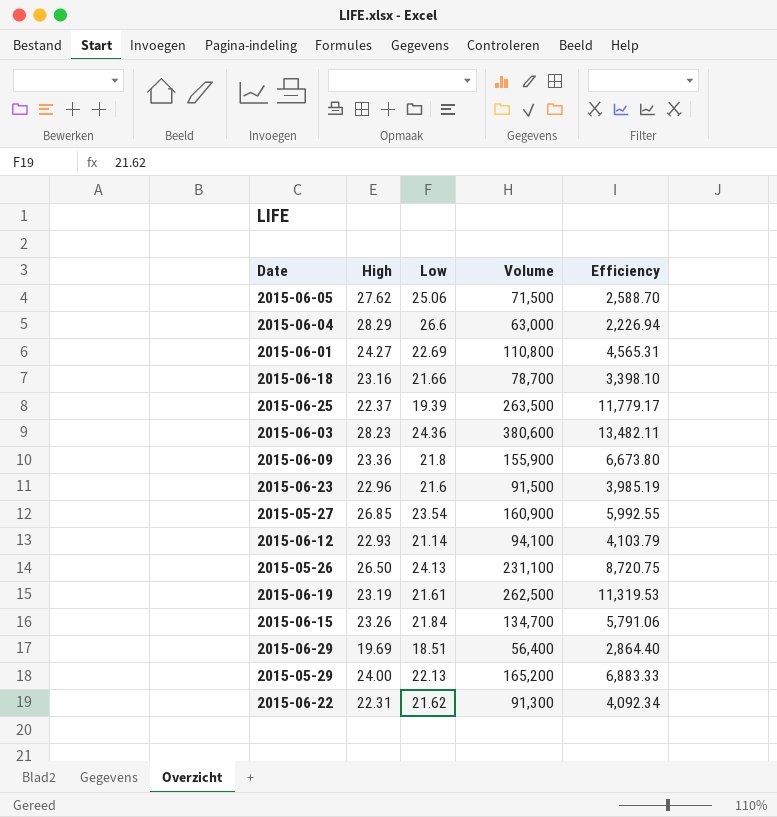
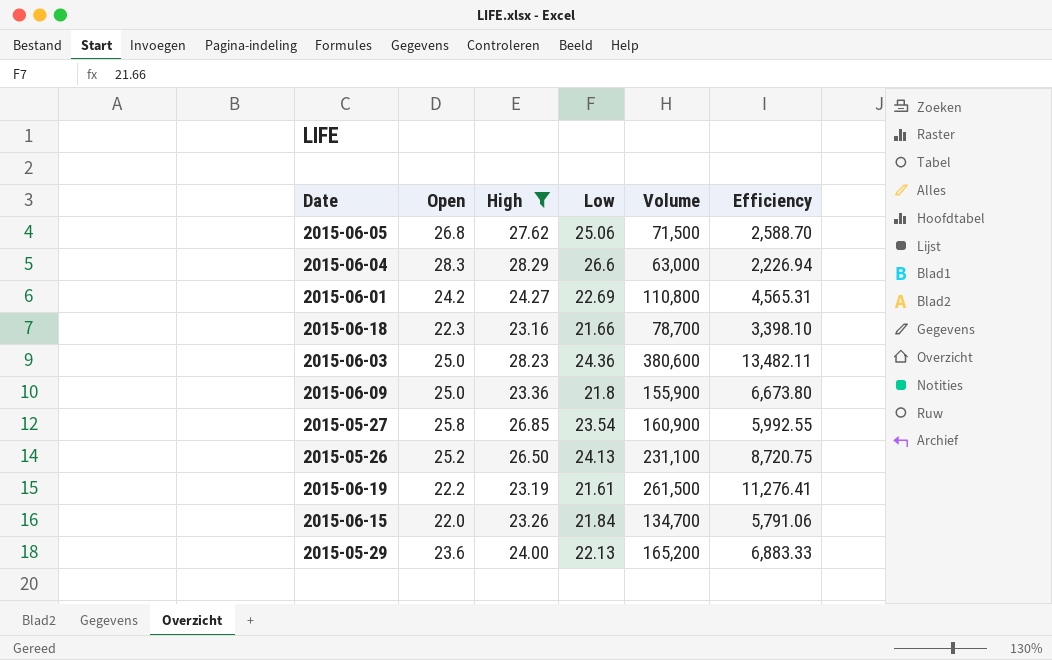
filter: none -> High >= 23.16
column Open | position: none -> 2
2015-06-19 | Volume: 262,500 -> 261,500
2015-06-19 | Efficiency: 11,319.53 -> 11,276.41

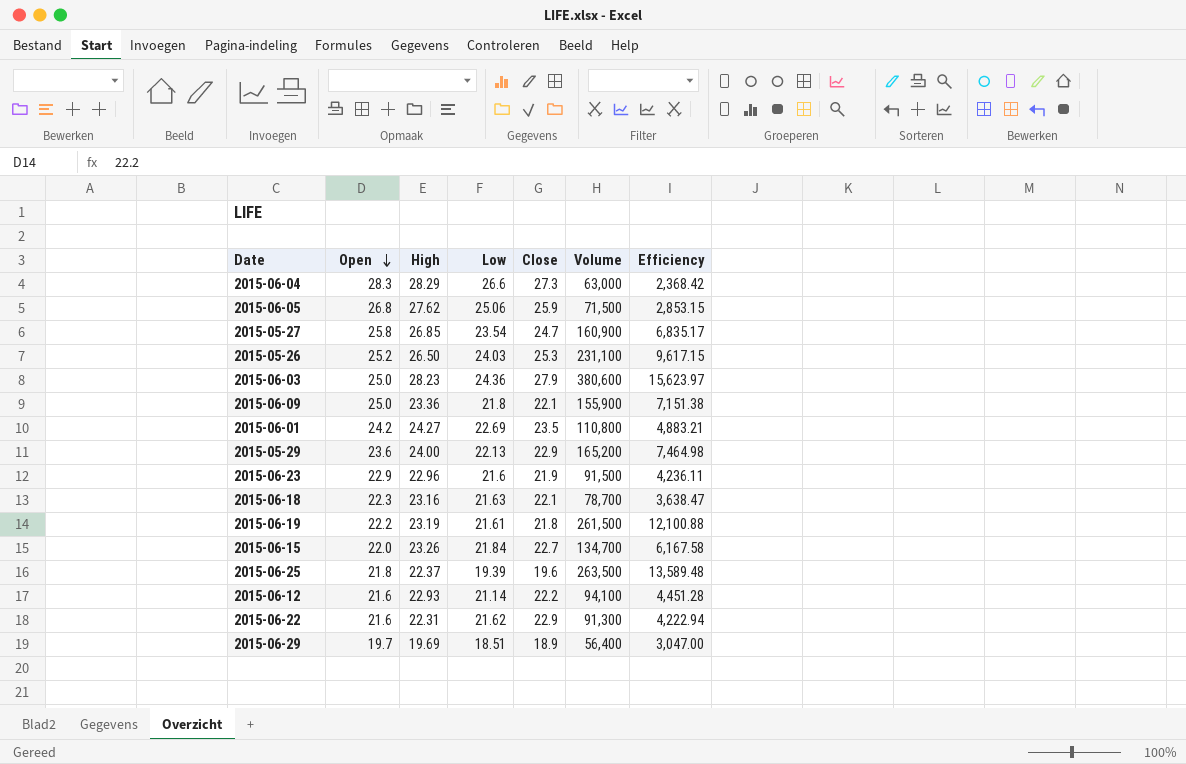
filter: High >= 23.16 -> none
row order: none -> Open descending
column Close | position: none -> 5
column Efficiency | formula: [Volume] / [High] -> [Volume] / [Low]
2015-05-26 | Low: 24.13 -> 24.03
2015-06-18 | Low: 21.66 -> 21.63

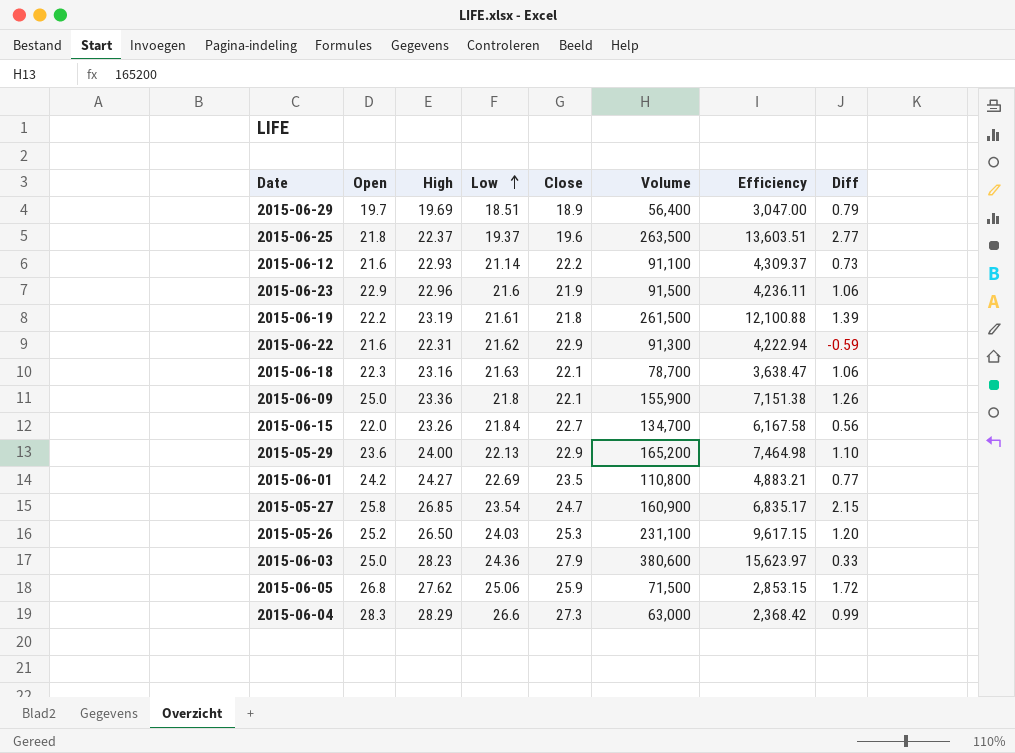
row order: Open descending -> Low ascending
column Diff | formula: none -> [High] - [Close]
2015-06-25 | Low: 19.39 -> 19.37
2015-06-25 | Efficiency: 13,589.48 -> 13,603.51
2015-06-12 | Volume: 94,100 -> 91,100
2015-06-12 | Efficiency: 4,451.28 -> 4,309.37

